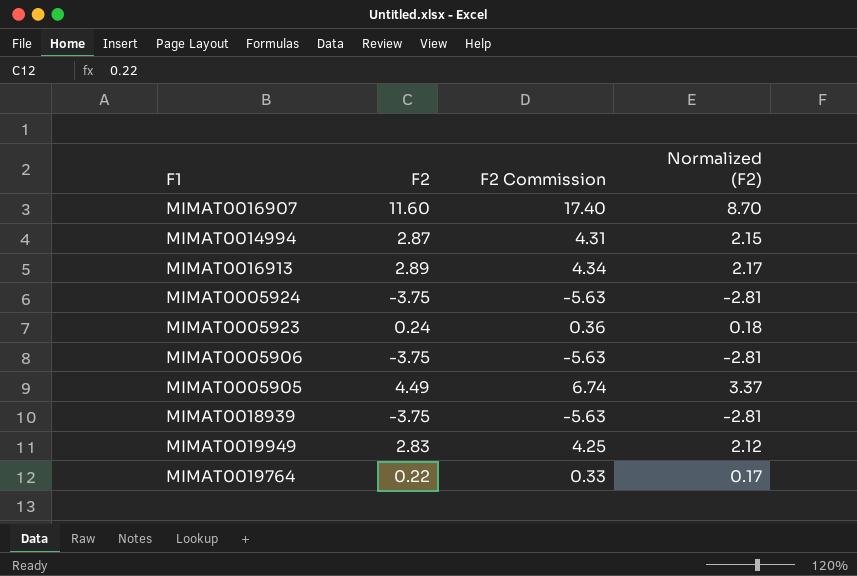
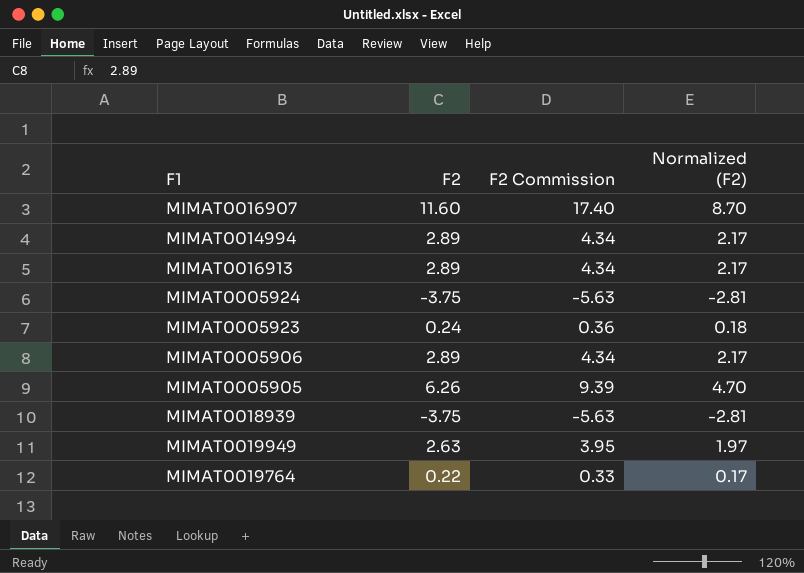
MIMAT0014994 | F2: 2.87 -> 2.89
MIMAT0014994 | F2 Commission: 4.31 -> 4.34
MIMAT0014994 | Normalized (F2): 2.15 -> 2.17
MIMAT0005906 | F2: -3.75 -> 2.89
MIMAT0005906 | F2 Commission: -5.63 -> 4.34
MIMAT0005906 | Normalized (F2): -2.81 -> 2.17
MIMAT0005905 | F2: 4.49 -> 6.26
MIMAT0005905 | F2 Commission: 6.74 -> 9.39
MIMAT0005905 | Normalized (F2): 3.37 -> 4.70
MIMAT0019949 | F2: 2.83 -> 2.63
MIMAT0019949 | F2 Commission: 4.25 -> 3.95
MIMAT0019949 | Normalized (F2): 2.12 -> 1.97

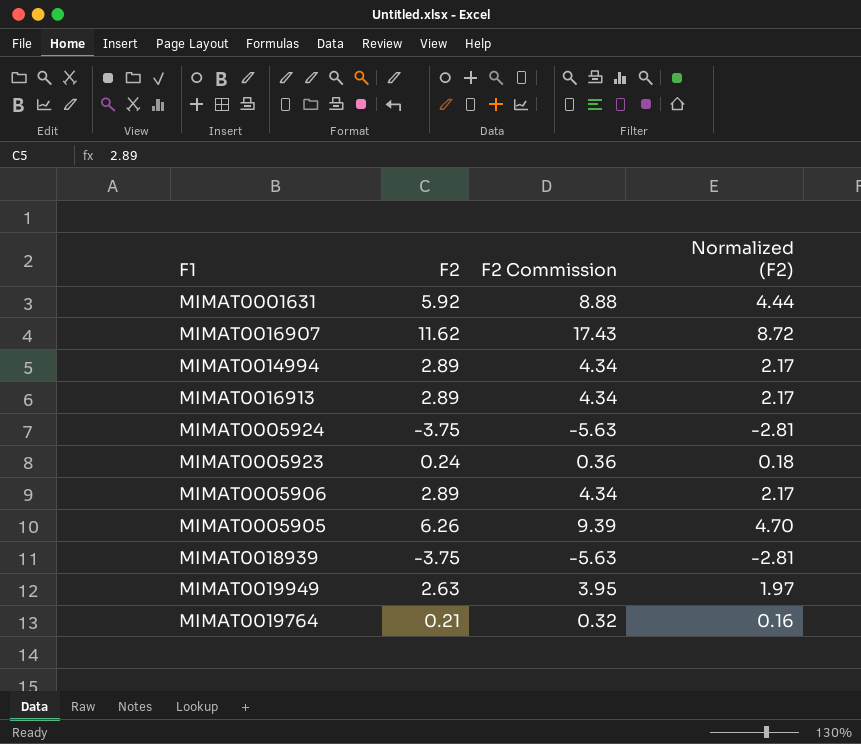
row MIMAT0001631: none -> 5.92 | 8.88 | 4.44
MIMAT0016907 | F2: 11.60 -> 11.62
MIMAT0016907 | F2 Commission: 17.40 -> 17.43
MIMAT0016907 | Normalized (F2): 8.70 -> 8.72
MIMAT0019764 | F2: 0.22 -> 0.21
MIMAT0019764 | F2 Commission: 0.33 -> 0.32
MIMAT0019764 | Normalized (F2): 0.17 -> 0.16

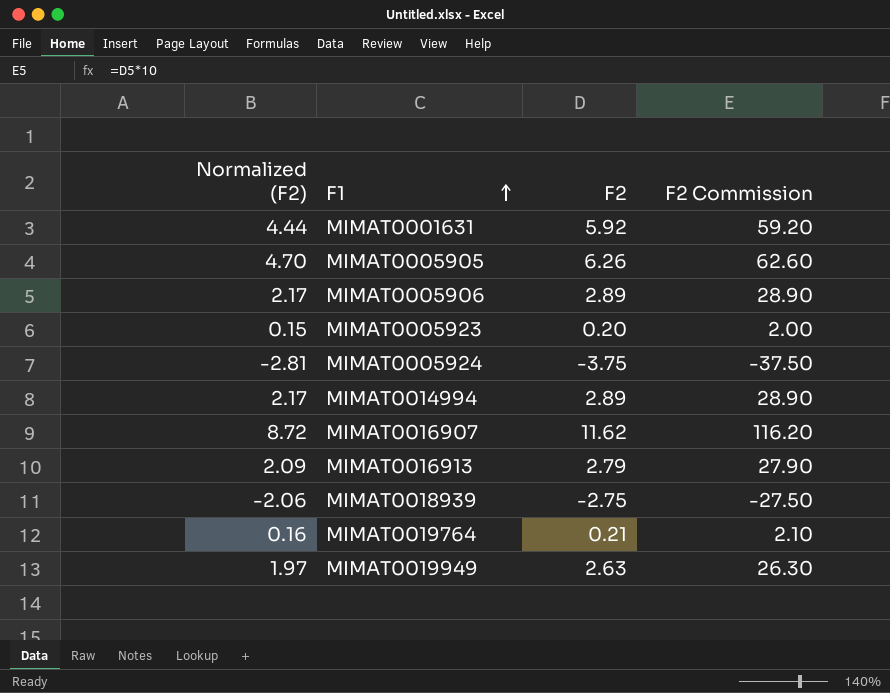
row order: none -> F1 ascending
column Normalized (F2) | position: 4 -> 1
column F2 Commission | formula: [F2] * 1.5 -> [F2] * 10
MIMAT0005923 | Normalized (F2): 0.18 -> 0.15
MIMAT0005923 | F2: 0.24 -> 0.20
MIMAT0016913 | Normalized (F2): 2.17 -> 2.09
MIMAT0016913 | F2: 2.89 -> 2.79
MIMAT0018939 | Normalized (F2): -2.81 -> -2.06
MIMAT0018939 | F2: -3.75 -> -2.75

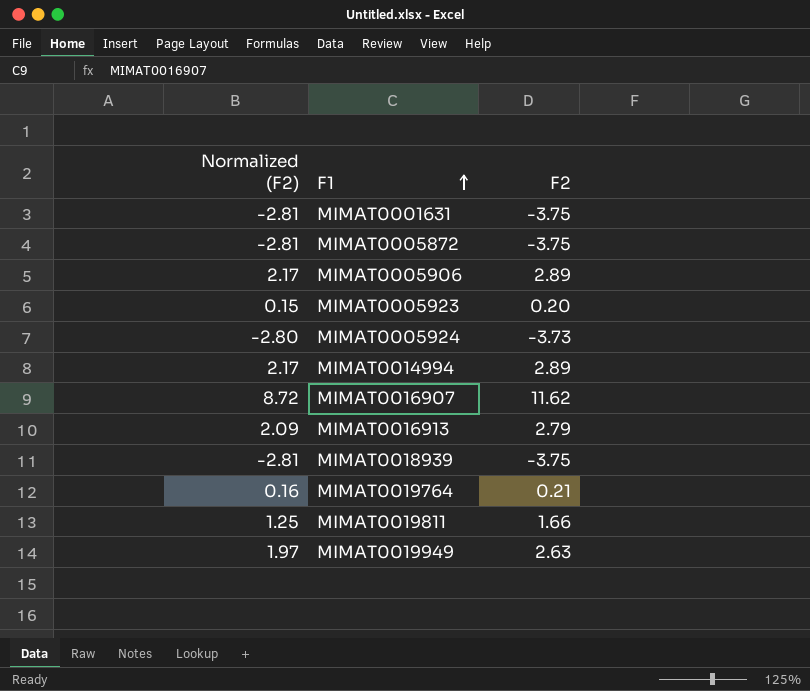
column F2 Commission | formula: [F2] * 10 -> none
row MIMAT0005905: 4.70 | 6.26 | 62.60 -> none
MIMAT0001631 | Normalized (F2): 4.44 -> -2.81
MIMAT0001631 | F2: 5.92 -> -3.75
row MIMAT0005872: none -> -2.81 | -3.75
MIMAT0005924 | Normalized (F2): -2.81 -> -2.80
MIMAT0005924 | F2: -3.75 -> -3.73
MIMAT0018939 | Normalized (F2): -2.06 -> -2.81
MIMAT0018939 | F2: -2.75 -> -3.75
row MIMAT0019811: none -> 1.25 | 1.66

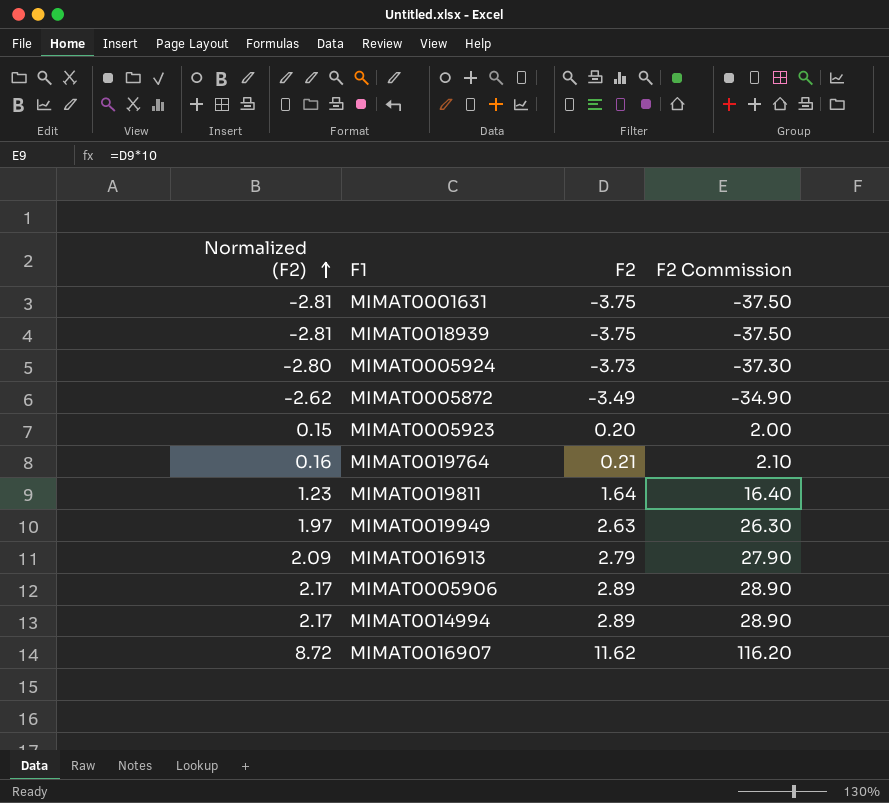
row order: F1 ascending -> Normalized (F2) ascending
column F2 Commission | formula: none -> [F2] * 10
MIMAT0005872 | Normalized (F2): -2.81 -> -2.62
MIMAT0005872 | F2: -3.75 -> -3.49
MIMAT0019811 | Normalized (F2): 1.25 -> 1.23
MIMAT0019811 | F2: 1.66 -> 1.64

